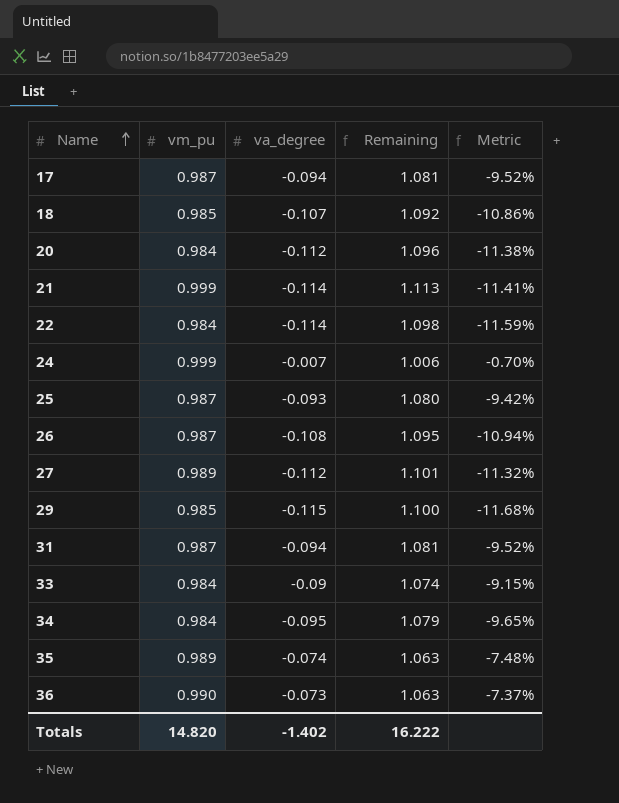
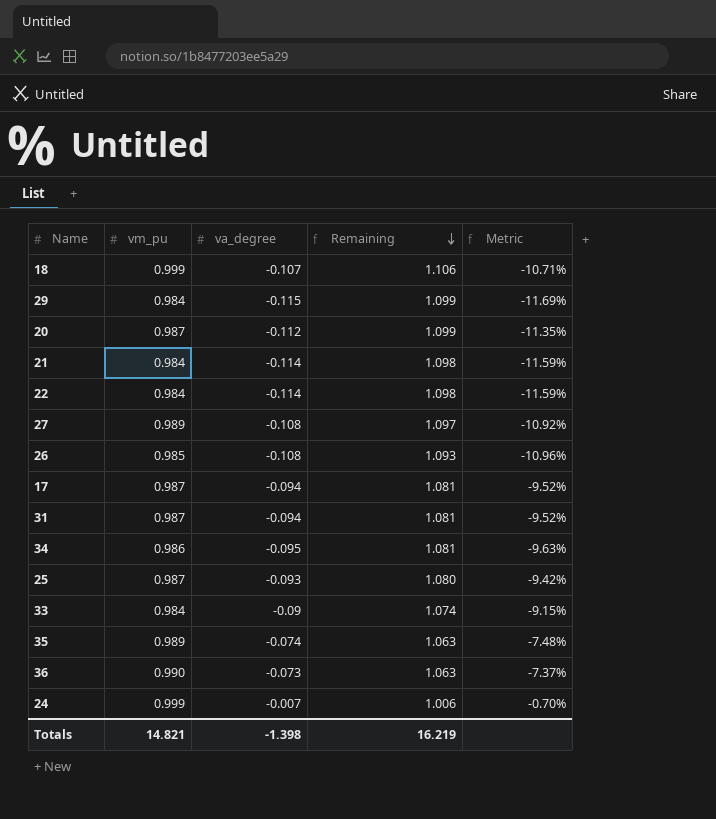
row order: Name ascending -> Remaining descending
18 | vm_pu: 0.985 -> 0.999
18 | Remaining: 1.092 -> 1.106
18 | Metric: -10.86% -> -10.71%
29 | vm_pu: 0.985 -> 0.984
29 | Remaining: 1.100 -> 1.099
29 | Metric: -11.68% -> -11.69%
20 | vm_pu: 0.984 -> 0.987
20 | Remaining: 1.096 -> 1.099
20 | Metric: -11.38% -> -11.35%
21 | vm_pu: 0.999 -> 0.984
21 | Remaining: 1.113 -> 1.098
21 | Metric: -11.41% -> -11.59%
27 | va_degree: -0.112 -> -0.108
27 | Remaining: 1.101 -> 1.097
27 | Metric: -11.32% -> -10.92%
26 | vm_pu: 0.987 -> 0.985
26 | Remaining: 1.095 -> 1.093
26 | Metric: -10.94% -> -10.96%
34 | vm_pu: 0.984 -> 0.986
34 | Remaining: 1.079 -> 1.081
34 | Metric: -9.65% -> -9.63%
Totals | vm_pu: 14.820 -> 14.821
Totals | va_degree: -1.402 -> -1.398
Totals | Remaining: 16.222 -> 16.219

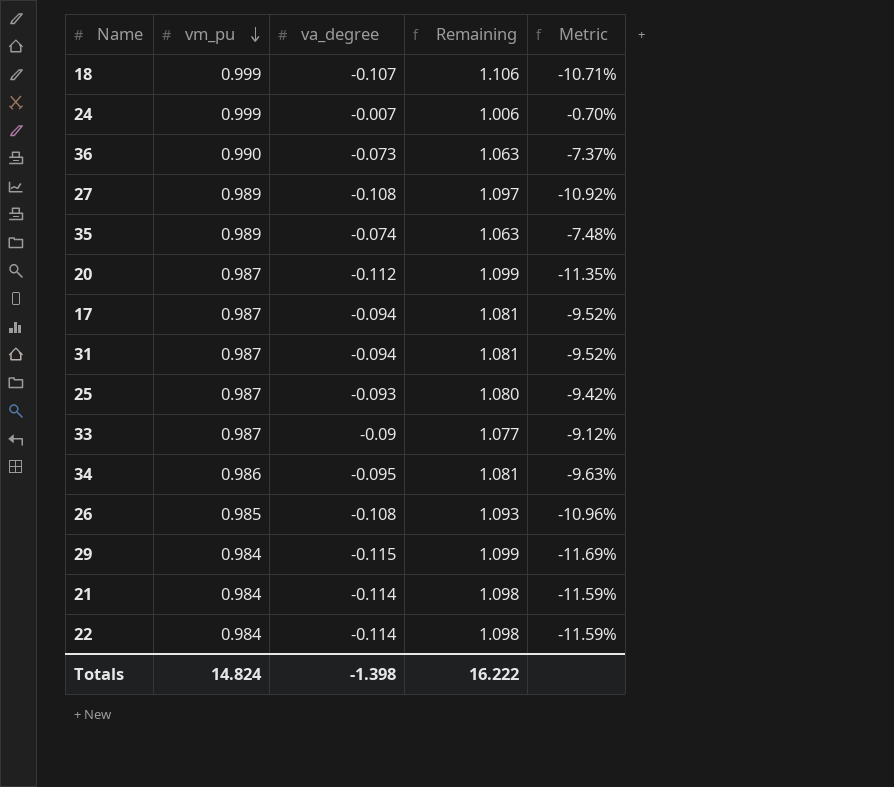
row order: Remaining descending -> vm_pu descending
33 | vm_pu: 0.984 -> 0.987
33 | Remaining: 1.074 -> 1.077
33 | Metric: -9.15% -> -9.12%
Totals | vm_pu: 14.821 -> 14.824
Totals | Remaining: 16.219 -> 16.222

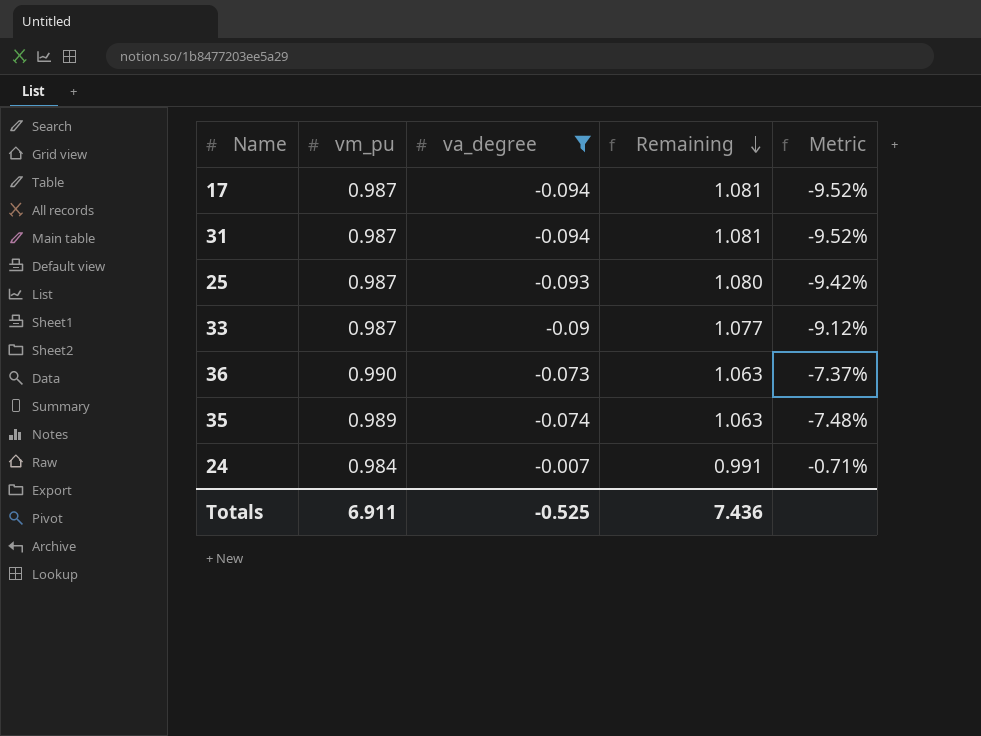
filter: none -> va_degree >= -0.094
row order: vm_pu descending -> Remaining descending
24 | vm_pu: 0.999 -> 0.984
24 | Remaining: 1.006 -> 0.991
24 | Metric: -0.70% -> -0.71%
Totals | vm_pu: 14.824 -> 6.911
Totals | va_degree: -1.398 -> -0.525
Totals | Remaining: 16.222 -> 7.436

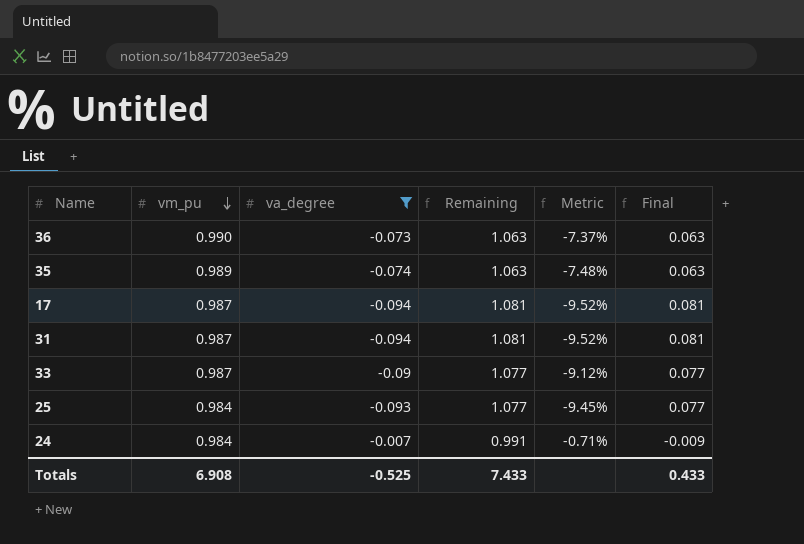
row order: Remaining descending -> vm_pu descending
column Final | formula: none -> [Remaining] - 1
25 | vm_pu: 0.987 -> 0.984
25 | Remaining: 1.080 -> 1.077
25 | Metric: -9.42% -> -9.45%
Totals | vm_pu: 6.911 -> 6.908
Totals | Remaining: 7.436 -> 7.433

